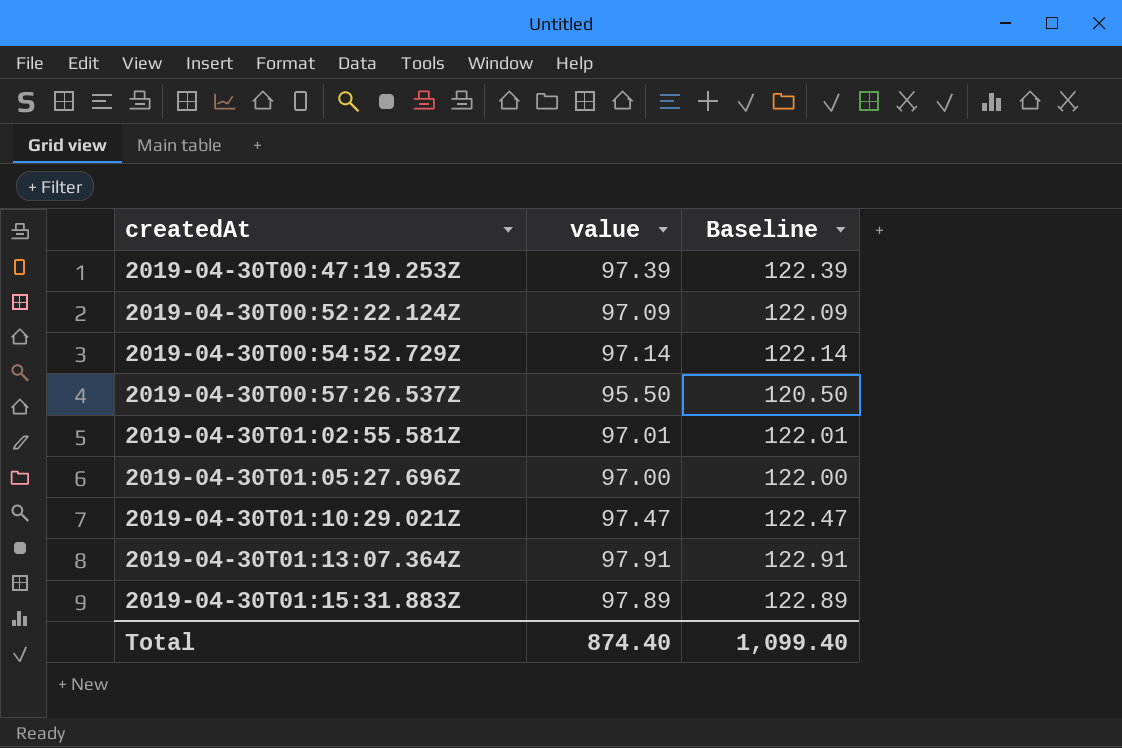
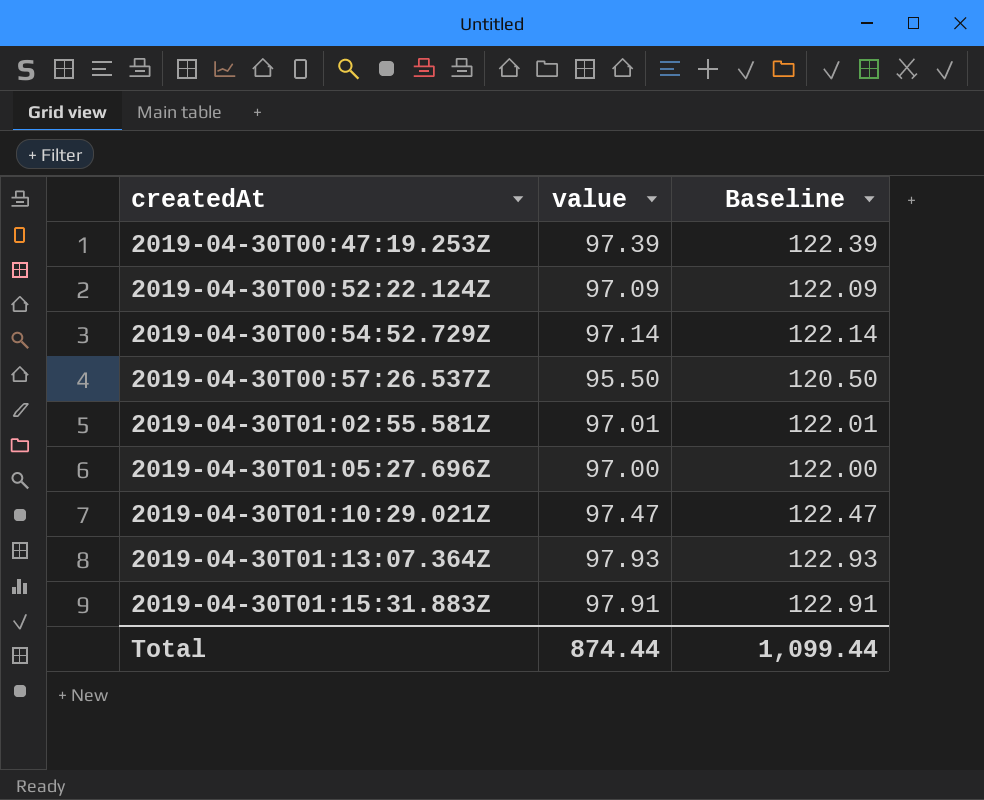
2019-04-30T01:13:07.364Z | value: 97.91 -> 97.93
2019-04-30T01:13:07.364Z | Baseline: 122.91 -> 122.93
2019-04-30T01:15:31.883Z | value: 97.89 -> 97.91
2019-04-30T01:15:31.883Z | Baseline: 122.89 -> 122.91
Total | value: 874.40 -> 874.44
Total | Baseline: 1,099.40 -> 1,099.44

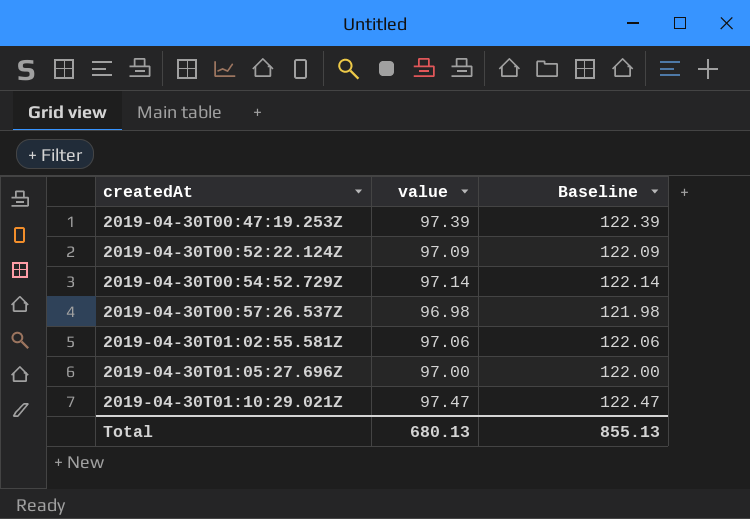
row 2019-04-30T01:13:07.364Z: 97.93 | 122.93 -> none
row 2019-04-30T01:15:31.883Z: 97.91 | 122.91 -> none
2019-04-30T00:57:26.537Z | value: 95.50 -> 96.98
2019-04-30T00:57:26.537Z | Baseline: 120.50 -> 121.98
2019-04-30T01:02:55.581Z | value: 97.01 -> 97.06
2019-04-30T01:02:55.581Z | Baseline: 122.01 -> 122.06
Total | value: 874.44 -> 680.13
Total | Baseline: 1,099.44 -> 855.13

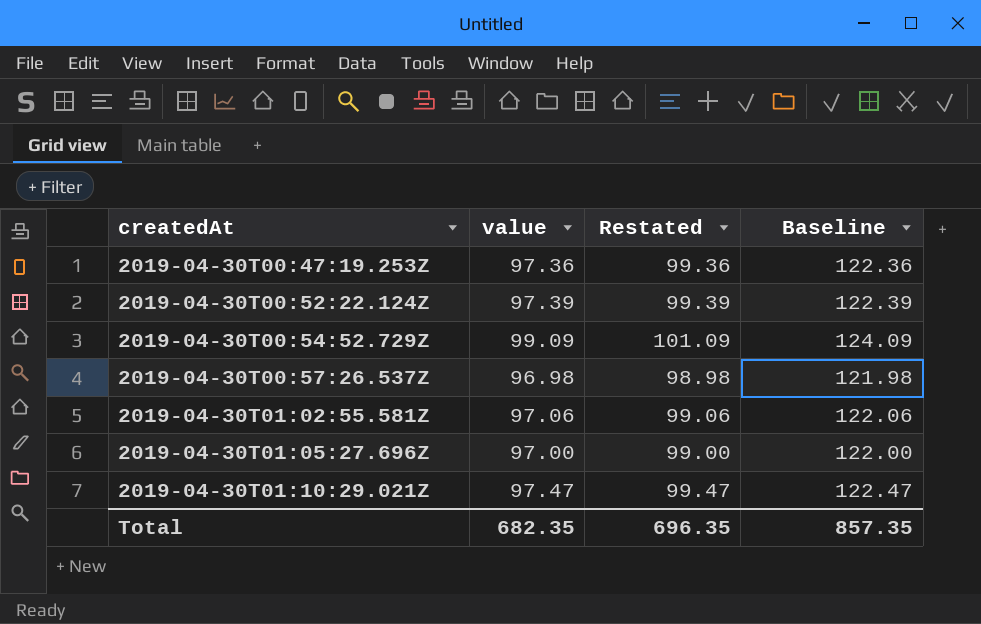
column Restated | formula: none -> [value] + 2
2019-04-30T00:47:19.253Z | value: 97.39 -> 97.36
2019-04-30T00:47:19.253Z | Baseline: 122.39 -> 122.36
2019-04-30T00:52:22.124Z | value: 97.09 -> 97.39
2019-04-30T00:52:22.124Z | Baseline: 122.09 -> 122.39
2019-04-30T00:54:52.729Z | value: 97.14 -> 99.09
2019-04-30T00:54:52.729Z | Baseline: 122.14 -> 124.09
Total | value: 680.13 -> 682.35
Total | Baseline: 855.13 -> 857.35

